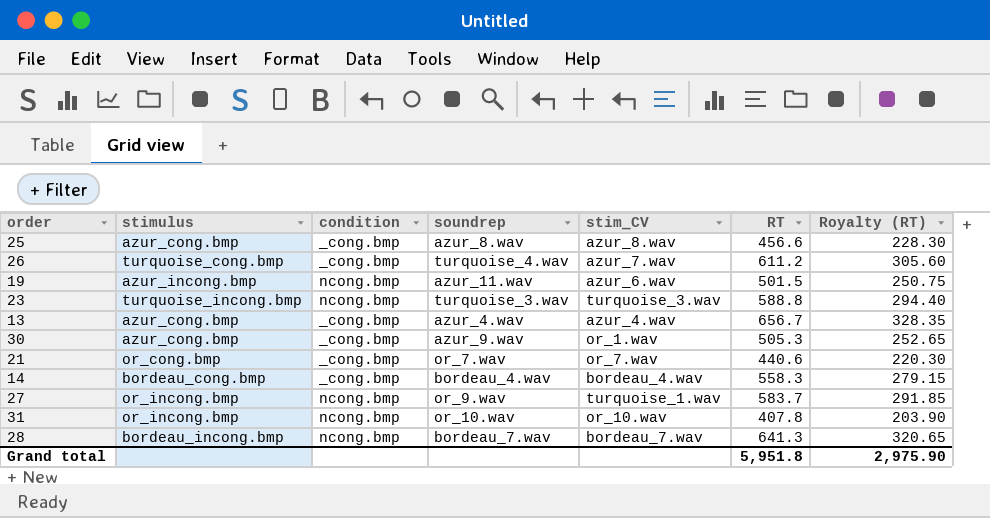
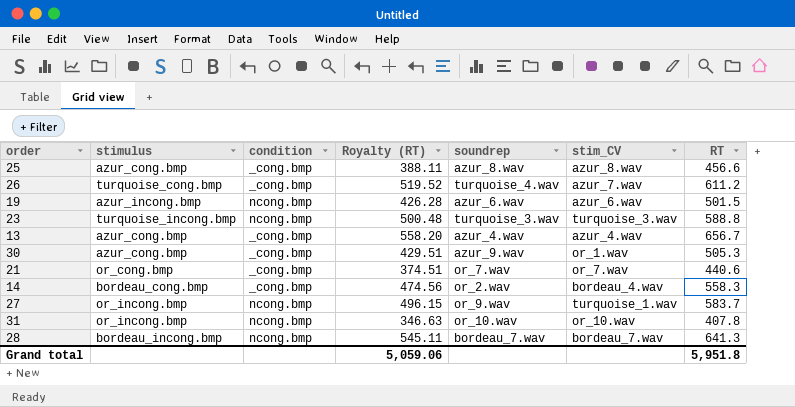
column Royalty (RT) | formula: [RT] * 0.5 -> [RT] * 0.85
column Royalty (RT) | position: 7 -> 4
19 | soundrep: azur_11.wav -> azur_6.wav
14 | soundrep: bordeau_4.wav -> or_2.wav
Grand total | Royalty (RT): 2,975.90 -> 5,059.06

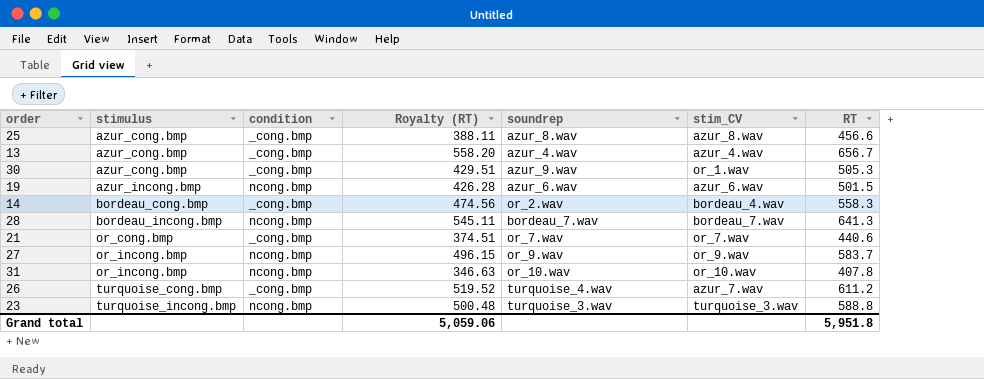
row order: none -> stimulus ascending
27 | stim_CV: turquoise_1.wav -> or_9.wav

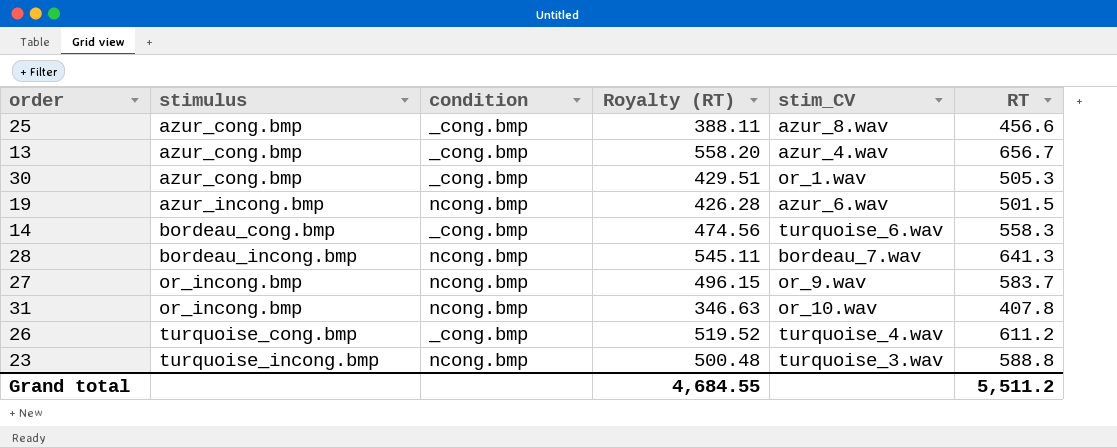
column soundrep | position: 5 -> none
row 21: or_cong.bmp | _cong.bmp | 374.51 | or_7.wav | or_7.wav | 440.6 -> none
14 | stim_CV: bordeau_4.wav -> turquoise_6.wav
26 | stim_CV: azur_7.wav -> turquoise_4.wav
Grand total | Royalty (RT): 5,059.06 -> 4,684.55
Grand total | RT: 5,951.8 -> 5,511.2

